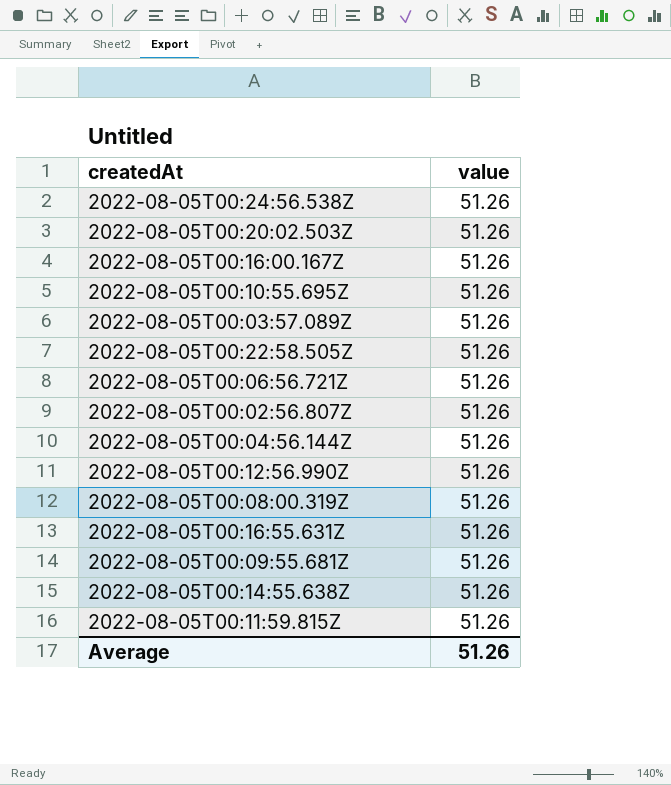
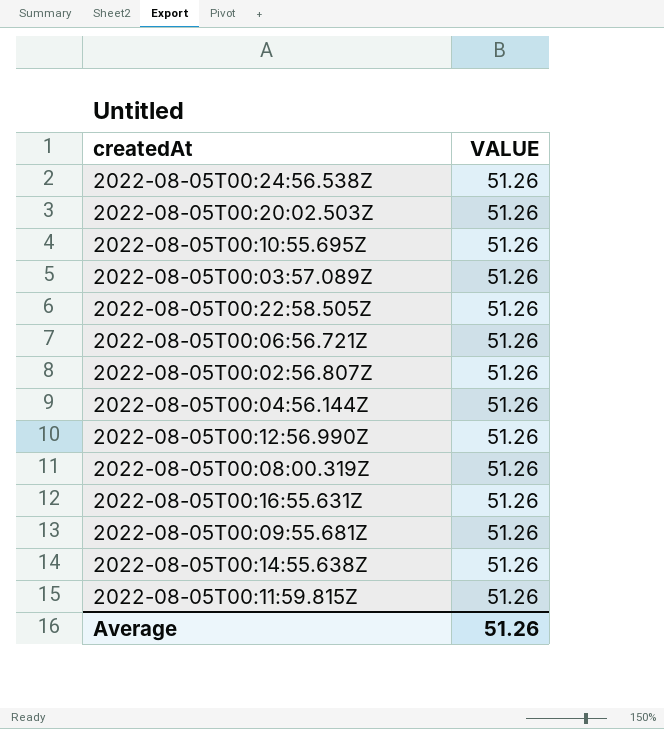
column name: value -> VALUE
row 2022-08-05T00:16:00.167Z: 51.26 -> none

